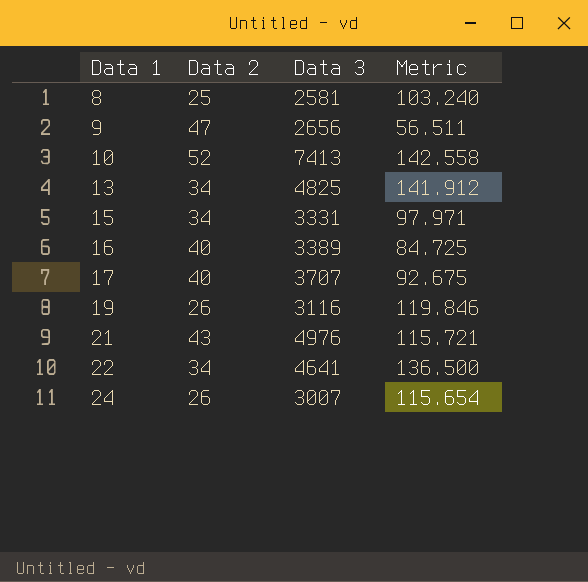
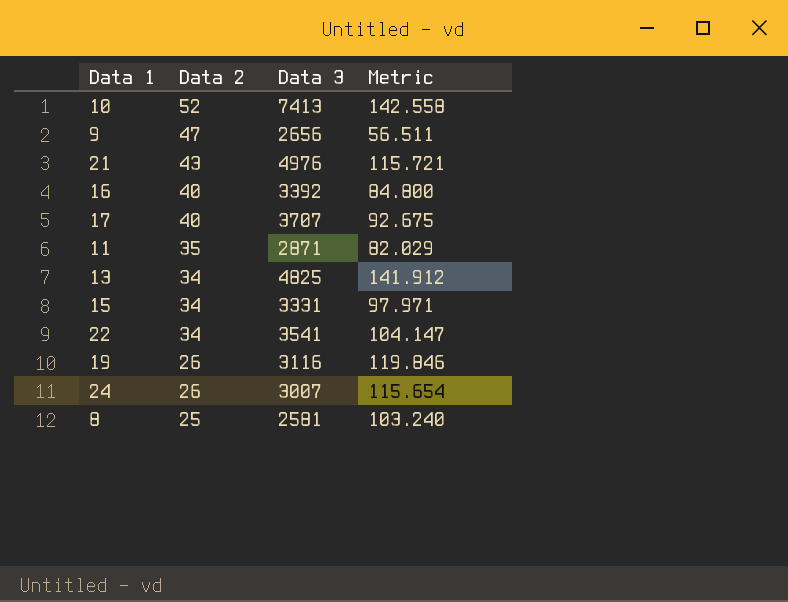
row order: Data 1 ascending -> Data 2 descending
16 | Data 3: 3389 -> 3392
16 | Metric: 84.725 -> 84.800
row 11: none -> 35 | 2871 | 82.029
22 | Data 3: 4641 -> 3541
22 | Metric: 136.500 -> 104.147

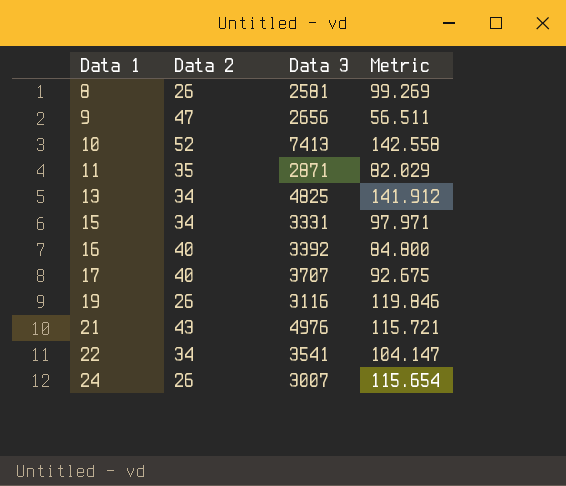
row order: Data 2 descending -> Data 1 ascending
8 | Data 2: 25 -> 26
8 | Metric: 103.240 -> 99.269

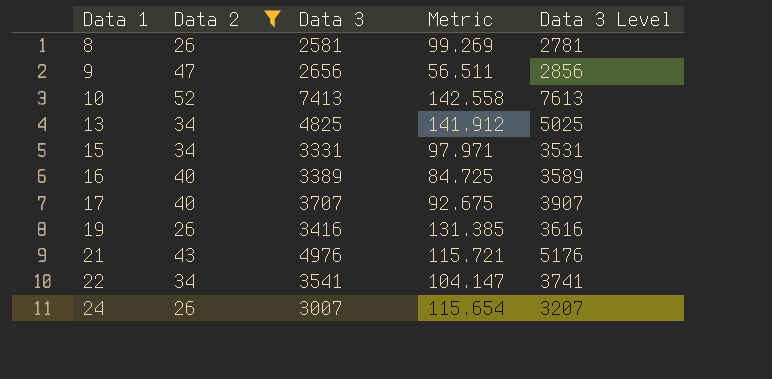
filter: none -> Data 2 != 35
column Data 3 Level | formula: none -> [Data 3] + 200
16 | Data 3: 3392 -> 3389
16 | Metric: 84.800 -> 84.725
19 | Data 3: 3116 -> 3416
19 | Metric: 119.846 -> 131.385

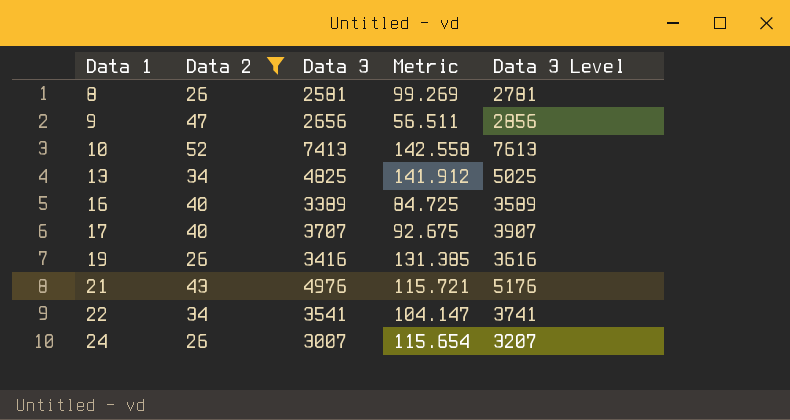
row 15: 34 | 3331 | 97.971 | 3531 -> none

